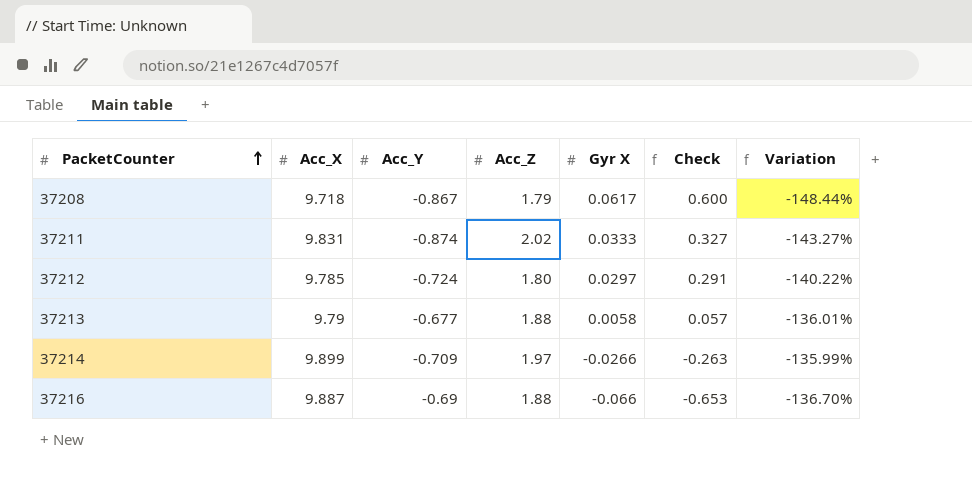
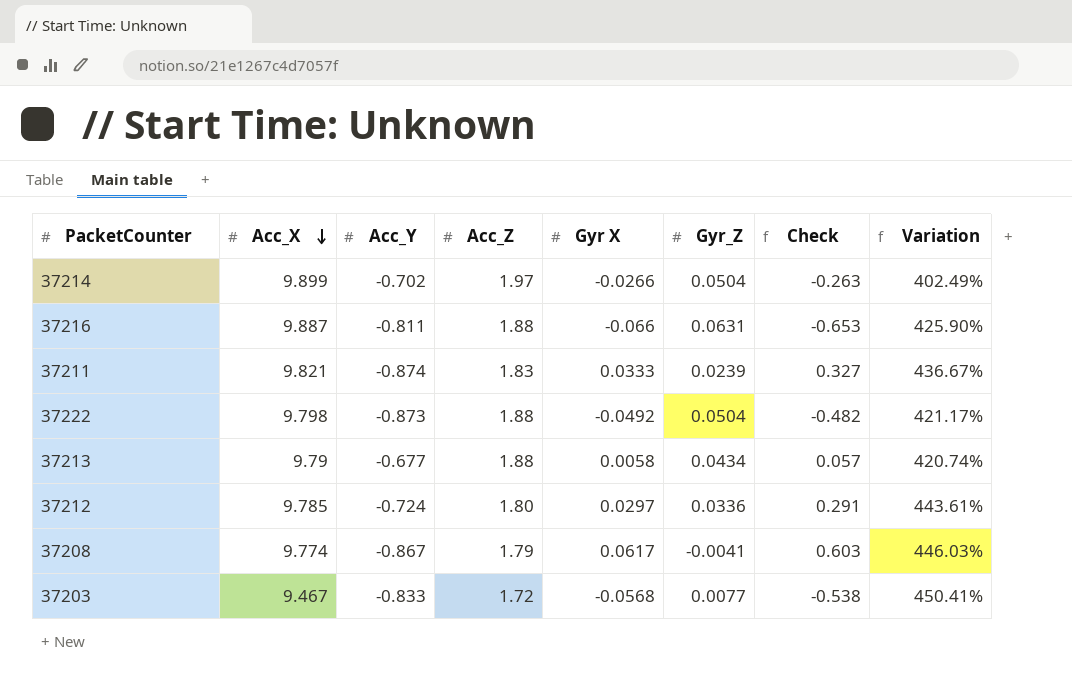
row order: PacketCounter ascending -> Acc_X descending
column Gyr_Z | position: none -> 6
column Variation | formula: ([Acc_Y] - [Acc_Z]) / [Acc_Z] -> ([Acc_X] - [Acc_Z]) / [Acc_Z]
37214 | Acc_Y: -0.709 -> -0.702
37216 | Acc_Y: -0.69 -> -0.811
37211 | Acc_X: 9.831 -> 9.821
37211 | Acc_Z: 2.02 -> 1.83
row 37222: none -> 9.798 | -0.873 | 1.88 | -0.0492 | 0.0504 | -0.482 | 421.17%
37208 | Acc_X: 9.718 -> 9.774
37208 | Check: 0.600 -> 0.603
row 37203: none -> 9.467 | -0.833 | 1.72 | -0.0568 | 0.0077 | -0.538 | 450.41%

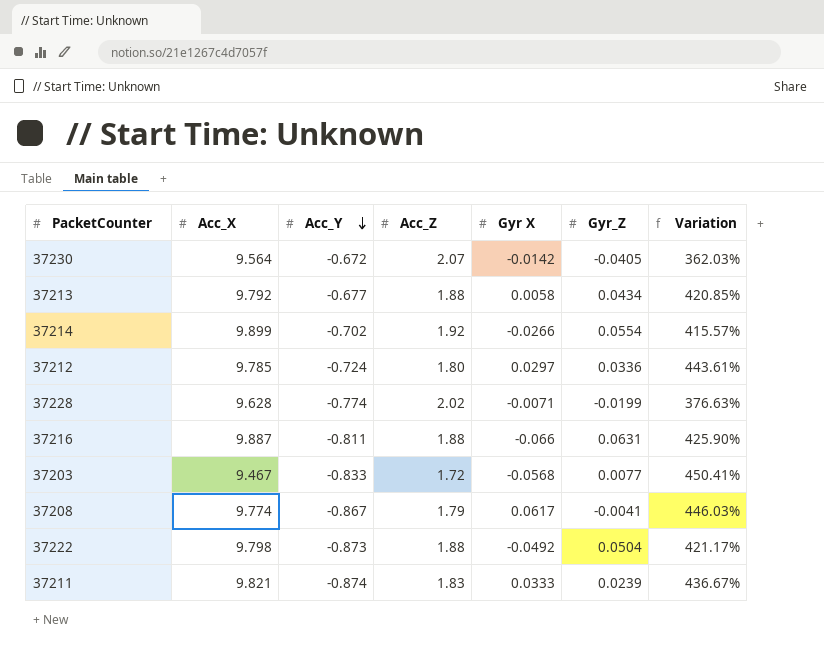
row order: Acc_X descending -> Acc_Y descending
column Check | formula: [Acc_X] * [Gyr X] -> none
row 37230: none -> 9.564 | -0.672 | 2.07 | -0.0142 | -0.0405 | 362.03%
37213 | Acc_X: 9.79 -> 9.792
37213 | Variation: 420.74% -> 420.85%
37214 | Acc_Z: 1.97 -> 1.92
37214 | Gyr_Z: 0.0504 -> 0.0554
37214 | Variation: 402.49% -> 415.57%
row 37228: none -> 9.628 | -0.774 | 2.02 | -0.0071 | -0.0199 | 376.63%

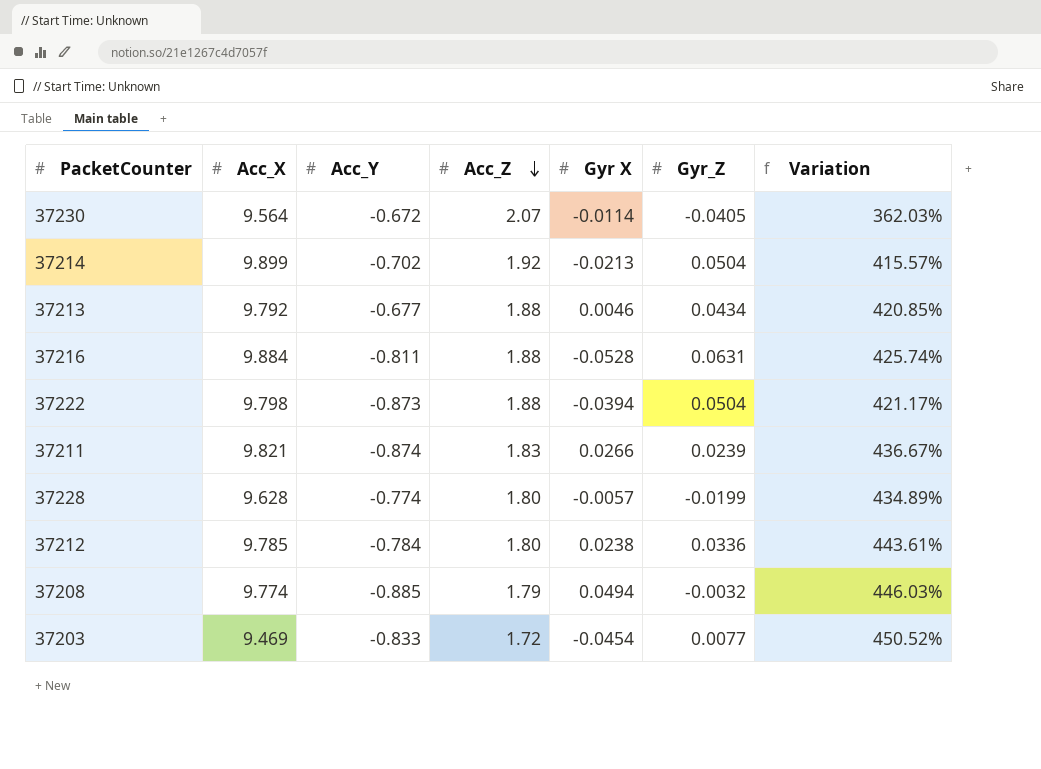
row order: Acc_Y descending -> Acc_Z descending
37230 | Gyr X: -0.0142 -> -0.0114
37214 | Gyr X: -0.0266 -> -0.0213
37214 | Gyr_Z: 0.0554 -> 0.0504
37213 | Gyr X: 0.0058 -> 0.0046
37216 | Acc_X: 9.887 -> 9.884
37216 | Gyr X: -0.066 -> -0.0528
37216 | Variation: 425.90% -> 425.74%
37222 | Gyr X: -0.0492 -> -0.0394
37211 | Gyr X: 0.0333 -> 0.0266
37228 | Acc_Z: 2.02 -> 1.80
37228 | Gyr X: -0.0071 -> -0.0057
37228 | Variation: 376.63% -> 434.89%
37212 | Acc_Y: -0.724 -> -0.784
37212 | Gyr X: 0.0297 -> 0.0238
37208 | Acc_Y: -0.867 -> -0.885
37208 | Gyr X: 0.0617 -> 0.0494
37208 | Gyr_Z: -0.0041 -> -0.0032
37203 | Acc_X: 9.467 -> 9.469
37203 | Gyr X: -0.0568 -> -0.0454
37203 | Variation: 450.41% -> 450.52%

